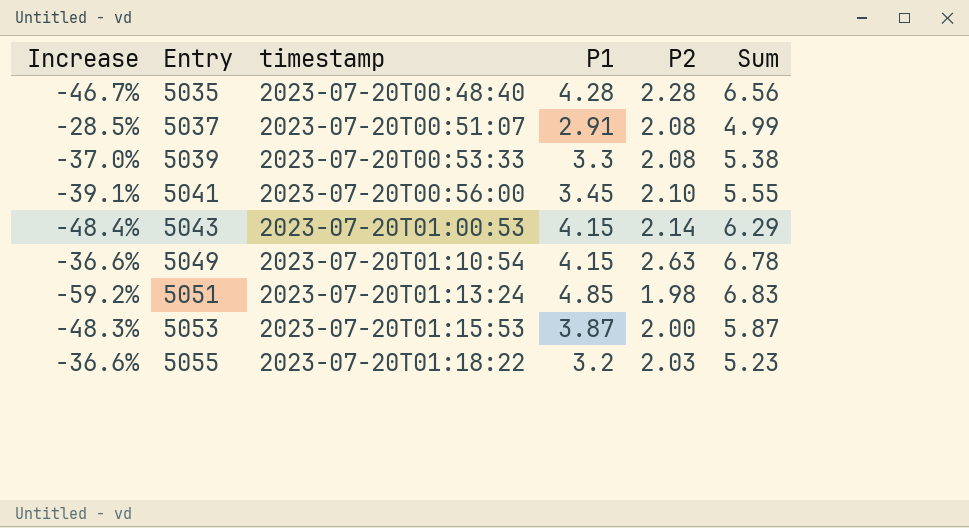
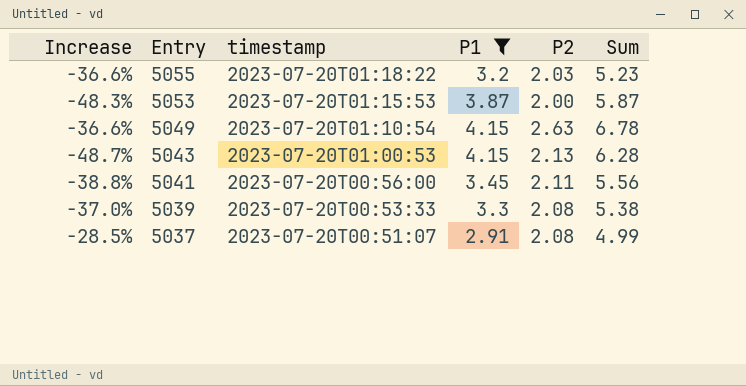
filter: none -> P1 <= 4.15
row order: Entry ascending -> Entry descending
5043 | Increase: -48.4% -> -48.7%
5043 | P2: 2.14 -> 2.13
5043 | Sum: 6.29 -> 6.28
5041 | Increase: -39.1% -> -38.8%
5041 | P2: 2.10 -> 2.11
5041 | Sum: 5.55 -> 5.56

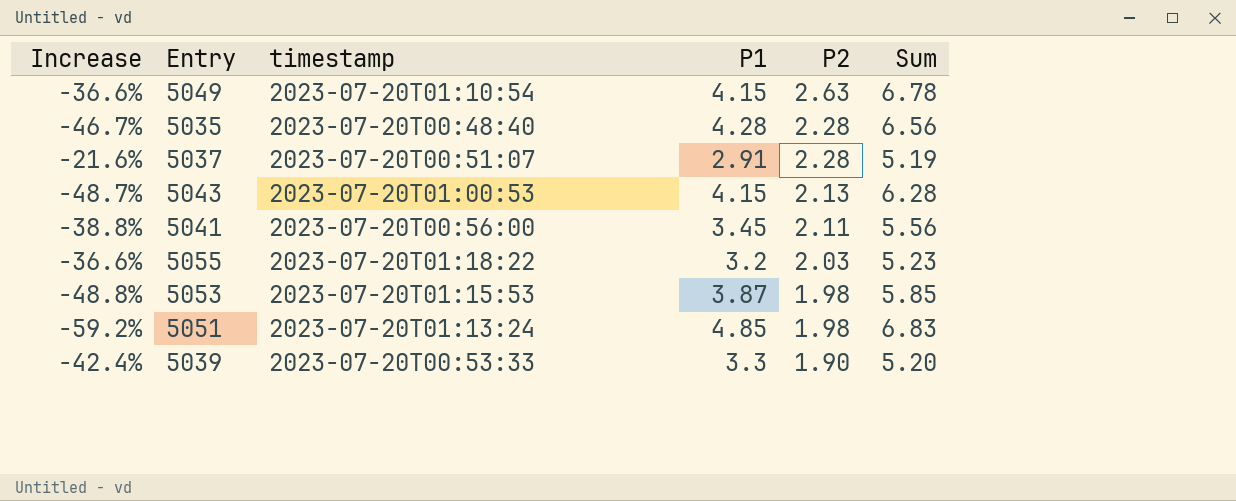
filter: P1 <= 4.15 -> none
row order: Entry descending -> P2 descending
5037 | Increase: -28.5% -> -21.6%
5037 | P2: 2.08 -> 2.28
5037 | Sum: 4.99 -> 5.19
5053 | Increase: -48.3% -> -48.8%
5053 | P2: 2.00 -> 1.98
5053 | Sum: 5.87 -> 5.85
5039 | Increase: -37.0% -> -42.4%
5039 | P2: 2.08 -> 1.90
5039 | Sum: 5.38 -> 5.20

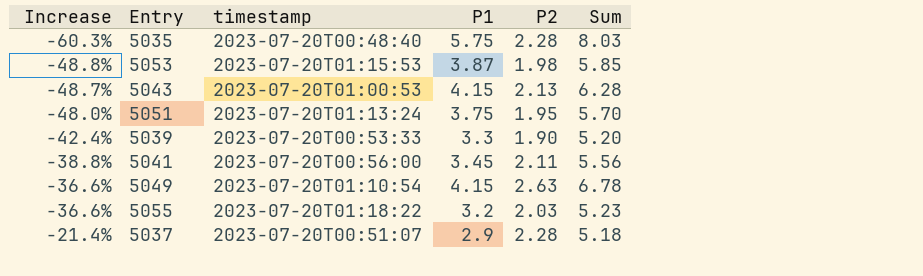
row order: P2 descending -> Increase ascending
5035 | Increase: -46.7% -> -60.3%
5035 | P1: 4.28 -> 5.75
5035 | Sum: 6.56 -> 8.03
5051 | Increase: -59.2% -> -48.0%
5051 | P1: 4.85 -> 3.75
5051 | P2: 1.98 -> 1.95
5051 | Sum: 6.83 -> 5.70
5037 | Increase: -21.6% -> -21.4%
5037 | P1: 2.91 -> 2.9
5037 | Sum: 5.19 -> 5.18

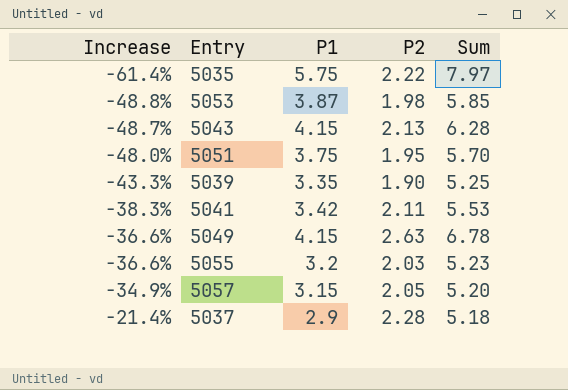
column timestamp | position: 3 -> none
5035 | Increase: -60.3% -> -61.4%
5035 | P2: 2.28 -> 2.22
5035 | Sum: 8.03 -> 7.97
5039 | Increase: -42.4% -> -43.3%
5039 | P1: 3.3 -> 3.35
5039 | Sum: 5.20 -> 5.25
5041 | Increase: -38.8% -> -38.3%
5041 | P1: 3.45 -> 3.42
5041 | Sum: 5.56 -> 5.53
row 5057: none -> -34.9% | 3.15 | 2.05 | 5.20

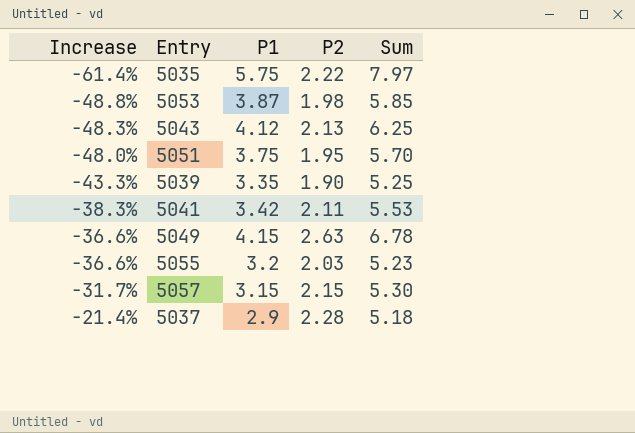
5043 | Increase: -48.7% -> -48.3%
5043 | P1: 4.15 -> 4.12
5043 | Sum: 6.28 -> 6.25
5057 | Increase: -34.9% -> -31.7%
5057 | P2: 2.05 -> 2.15
5057 | Sum: 5.20 -> 5.30

